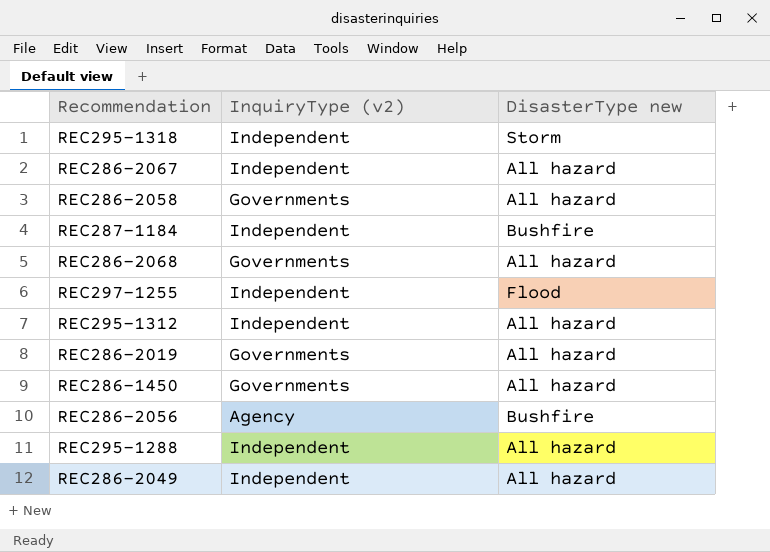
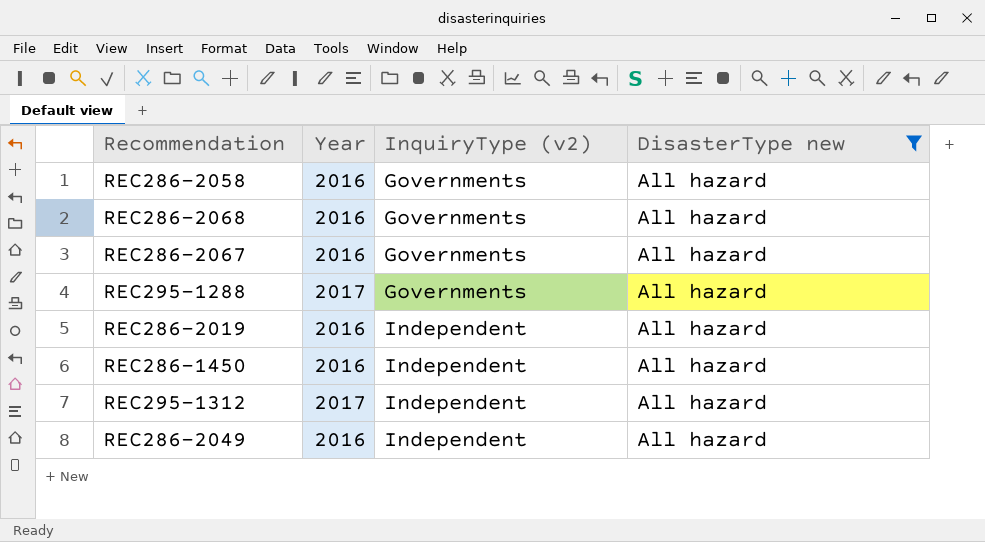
filter: none -> DisasterType new = All hazard
row order: none -> InquiryType (v2) ascending
column Year | position: none -> 2
REC286-2067 | InquiryType (v2): Independent -> Governments
REC295-1288 | InquiryType (v2): Independent -> Governments
REC286-2019 | InquiryType (v2): Governments -> Independent
REC286-1450 | InquiryType (v2): Governments -> Independent

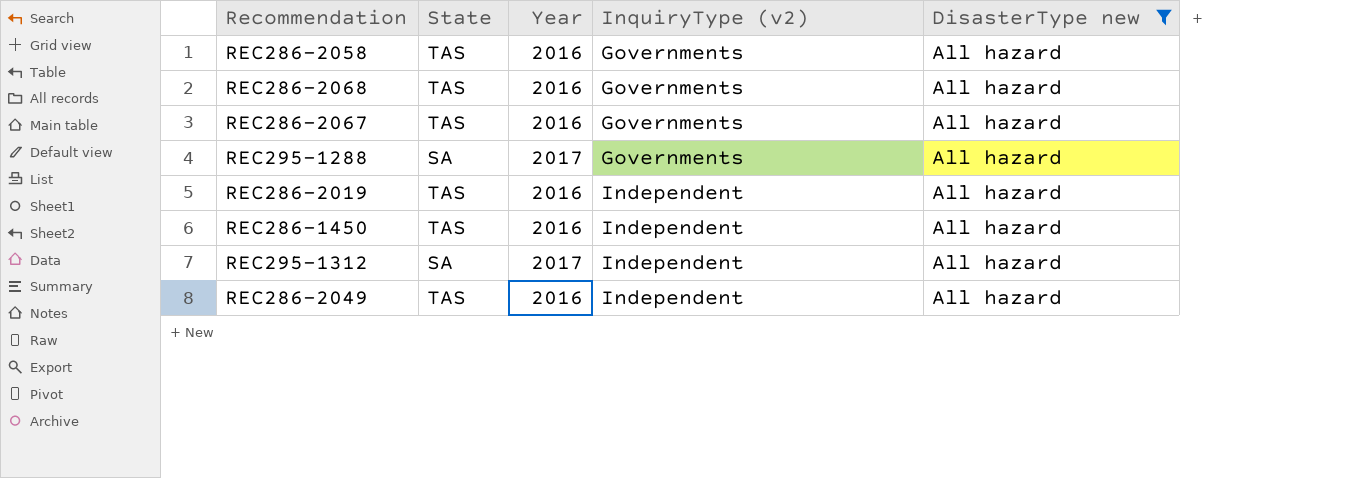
column State | position: none -> 2

